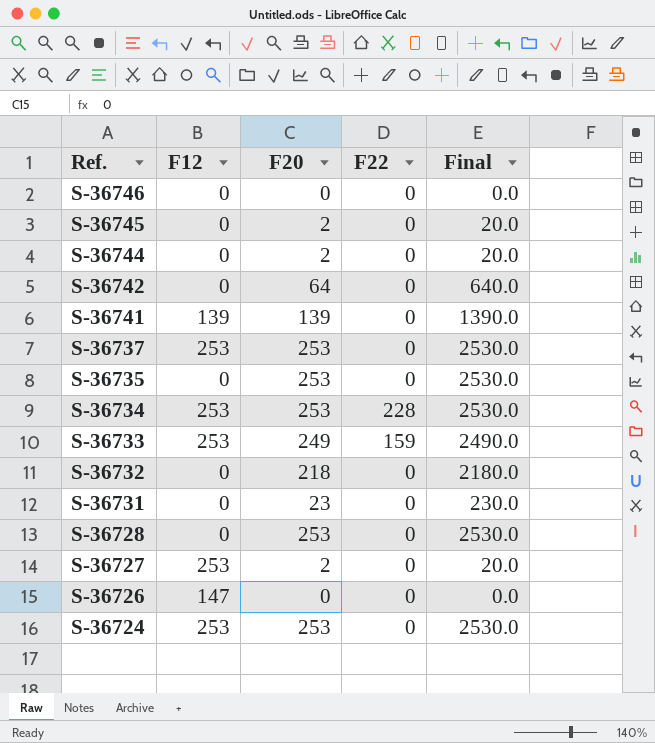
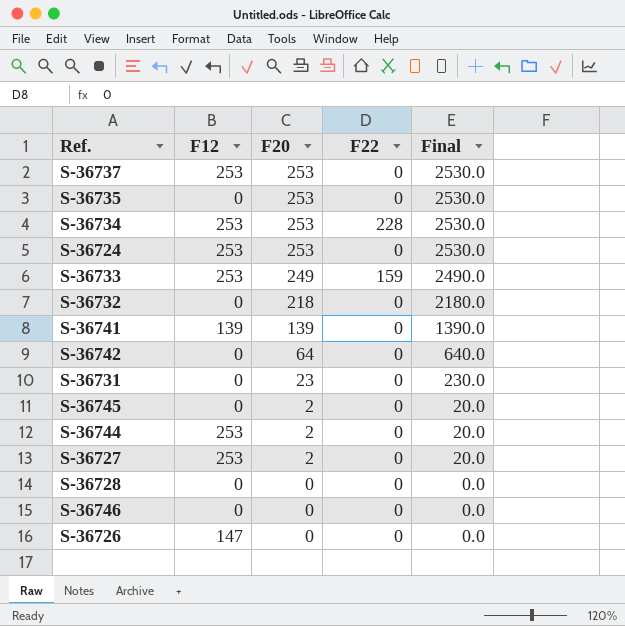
row order: Ref. descending -> F20 descending
S-36744 | F12: 0 -> 253
S-36728 | F20: 253 -> 0
S-36728 | Final: 2530.0 -> 0.0

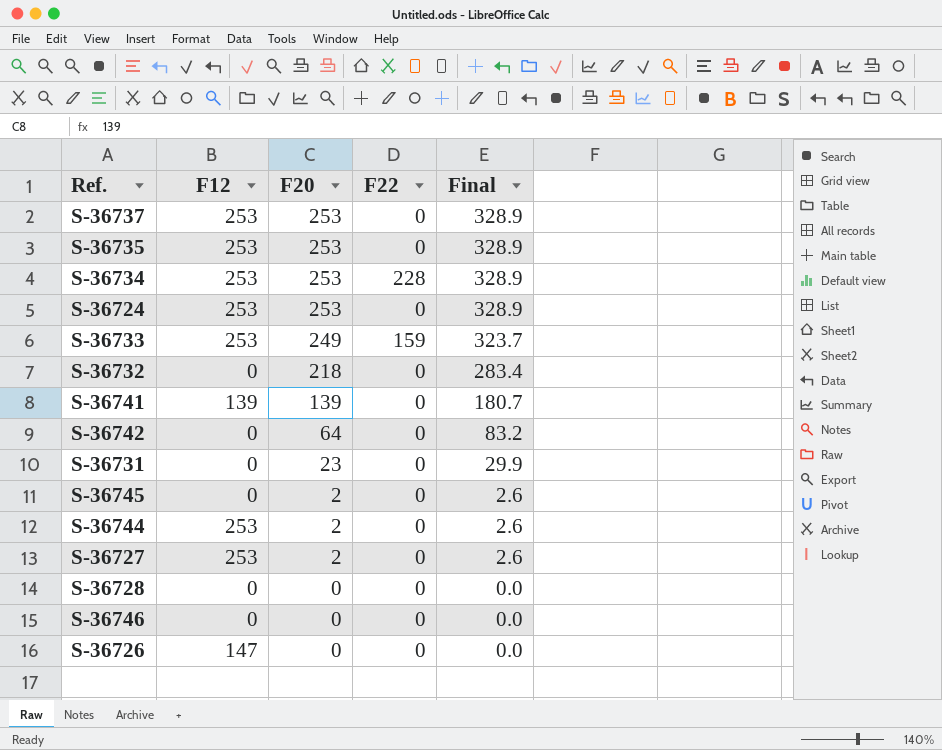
column Final | formula: [F20] * 10 -> [F20] * 1.3
S-36735 | F12: 0 -> 253

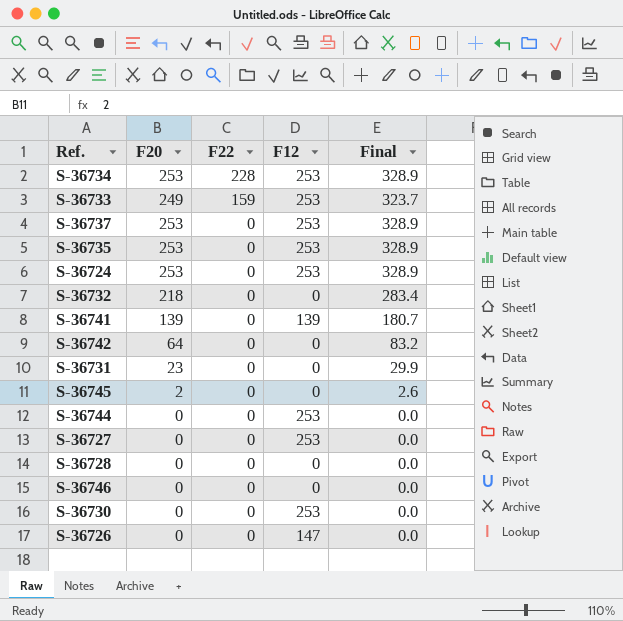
row order: F20 descending -> F22 descending
column F12 | position: 2 -> 4
S-36744 | F20: 2 -> 0
S-36744 | Final: 2.6 -> 0.0
S-36727 | F20: 2 -> 0
S-36727 | Final: 2.6 -> 0.0
row S-36730: none -> 0 | 0 | 253 | 0.0

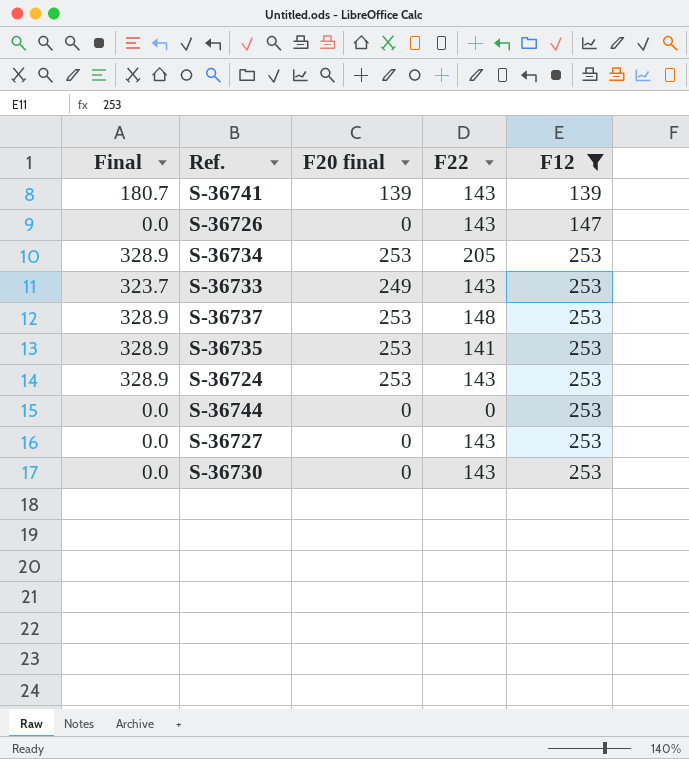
filter: none -> F12 != 0
row order: F22 descending -> F12 ascending
column Final | position: 5 -> 1
column name: F20 -> F20 final
S-36741 | F22: 0 -> 143
S-36726 | F22: 0 -> 143
S-36734 | F22: 228 -> 205
S-36733 | F22: 159 -> 143
S-36737 | F22: 0 -> 148
S-36735 | F22: 0 -> 141
S-36724 | F22: 0 -> 143
S-36727 | F22: 0 -> 143
S-36730 | F22: 0 -> 143

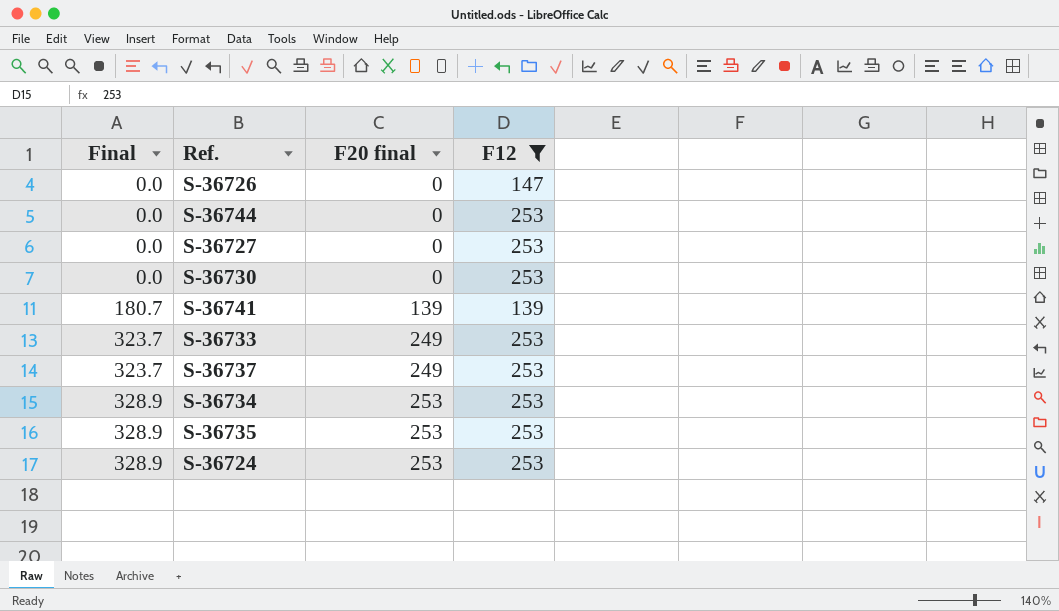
row order: F12 ascending -> Final ascending
column F22 | position: 4 -> none
S-36737 | Final: 328.9 -> 323.7
S-36737 | F20 final: 253 -> 249

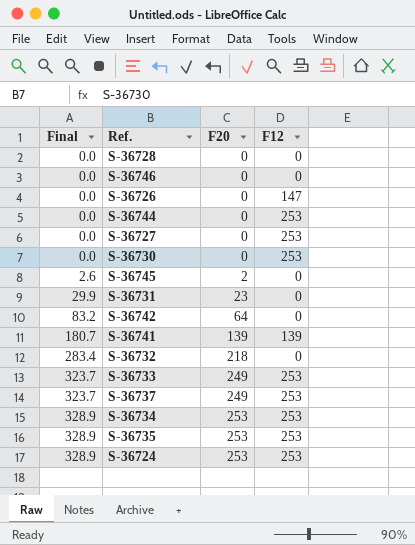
filter: F12 != 0 -> none
column name: F20 final -> F20

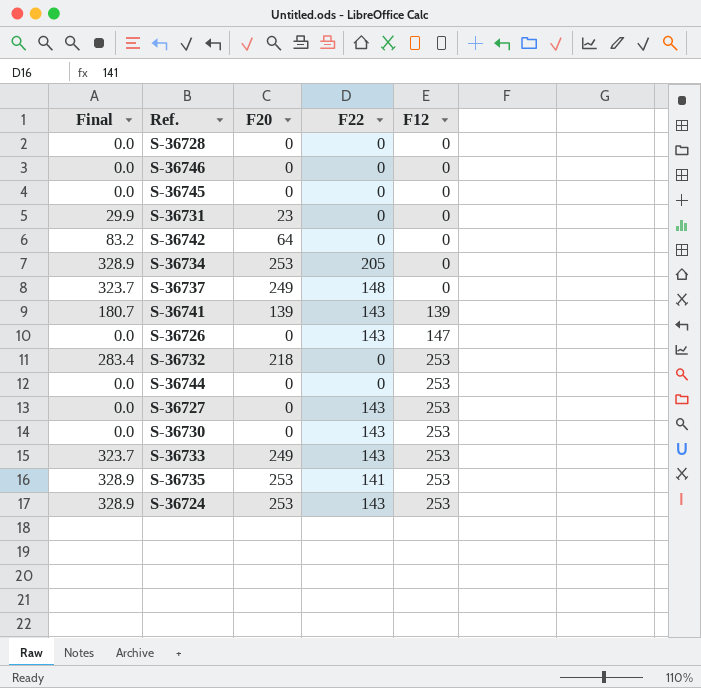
row order: Final ascending -> F12 ascending
column F22 | position: none -> 4
S-36745 | Final: 2.6 -> 0.0
S-36745 | F20: 2 -> 0
S-36734 | F12: 253 -> 0
S-36737 | F12: 253 -> 0
S-36732 | F12: 0 -> 253

